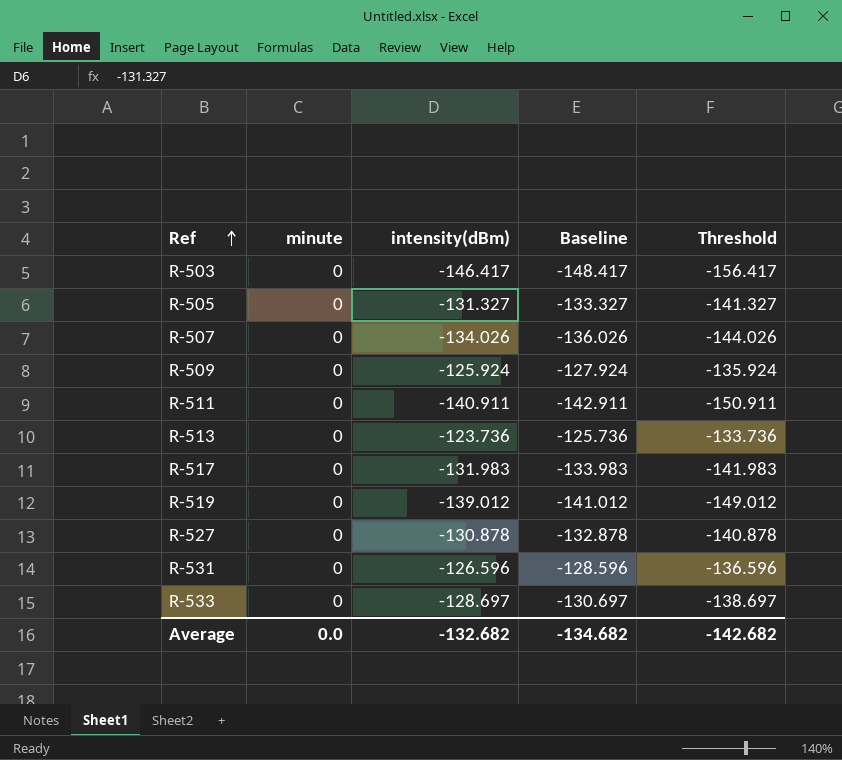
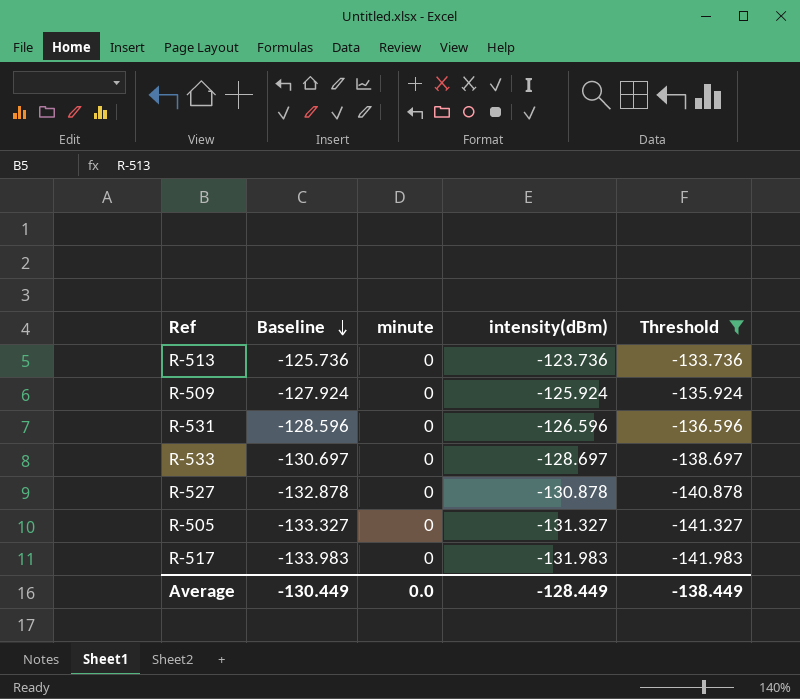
filter: none -> Threshold >= -141.983
row order: Ref ascending -> Baseline descending
column Baseline | position: 4 -> 2
Average | Baseline: -134.682 -> -130.449
Average | intensity(dBm): -132.682 -> -128.449
Average | Threshold: -142.682 -> -138.449

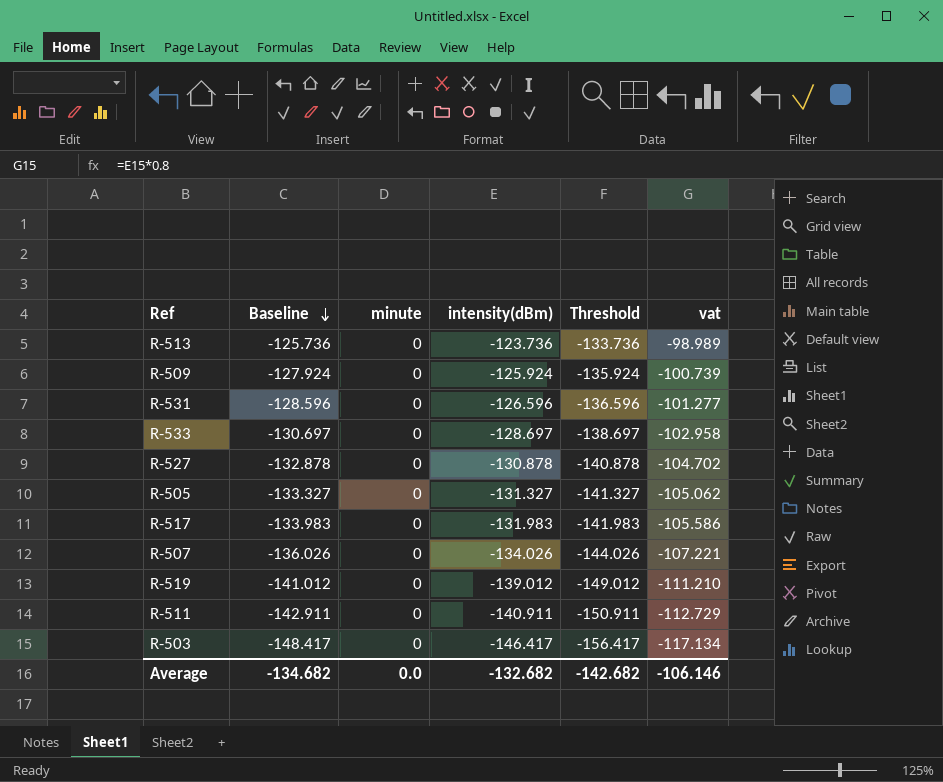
filter: Threshold >= -141.983 -> none
column vat | formula: none -> [intensity(dBm)] * 0.8
Average | Baseline: -130.449 -> -134.682
Average | intensity(dBm): -128.449 -> -132.682
Average | Threshold: -138.449 -> -142.682

